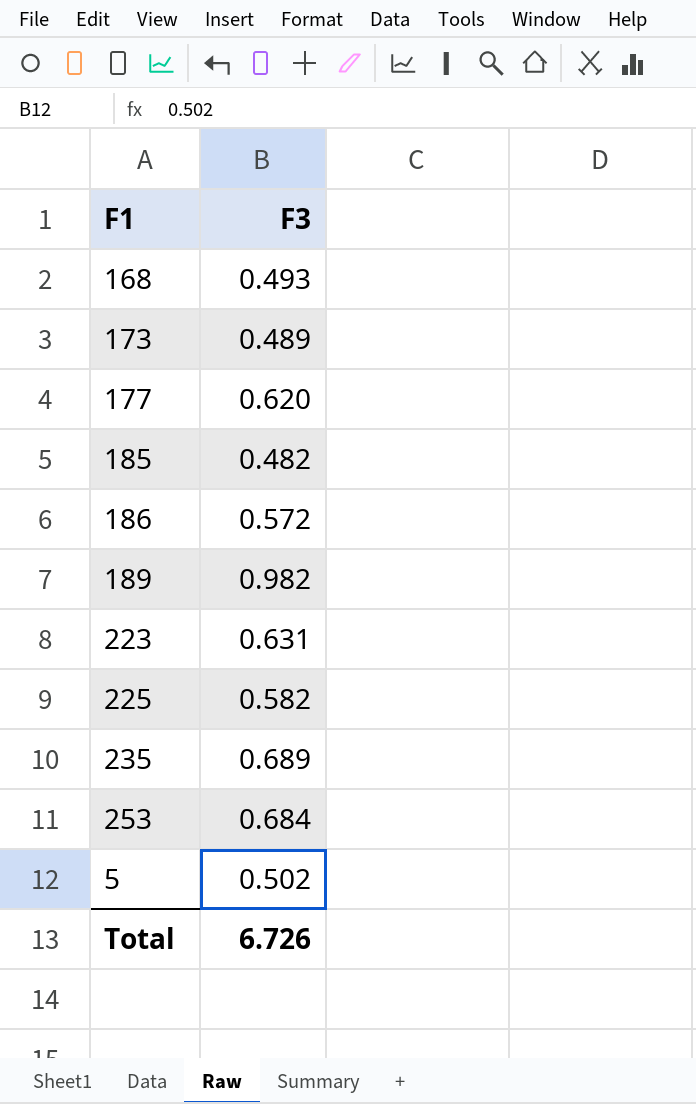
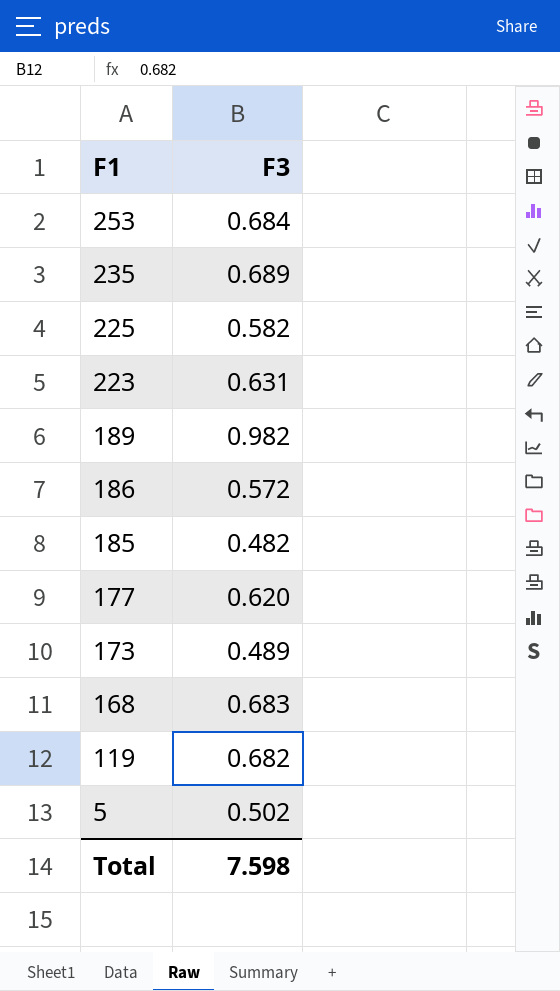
row order: none -> F1 descending
168 | F3: 0.493 -> 0.683
row 119: none -> 0.682
Total | F3: 6.726 -> 7.598

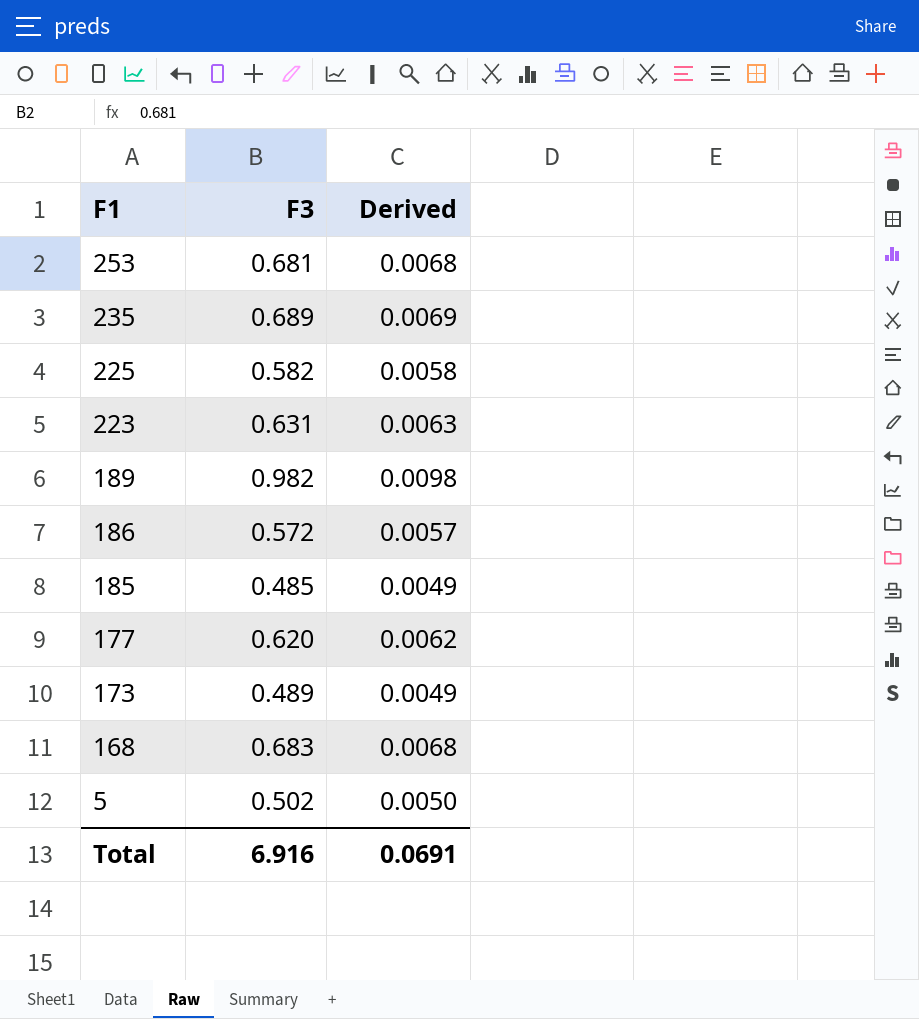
column Derived | formula: none -> [F3] * 0.01
row 119: 0.682 -> none
253 | F3: 0.684 -> 0.681
185 | F3: 0.482 -> 0.485
Total | F3: 7.598 -> 6.916

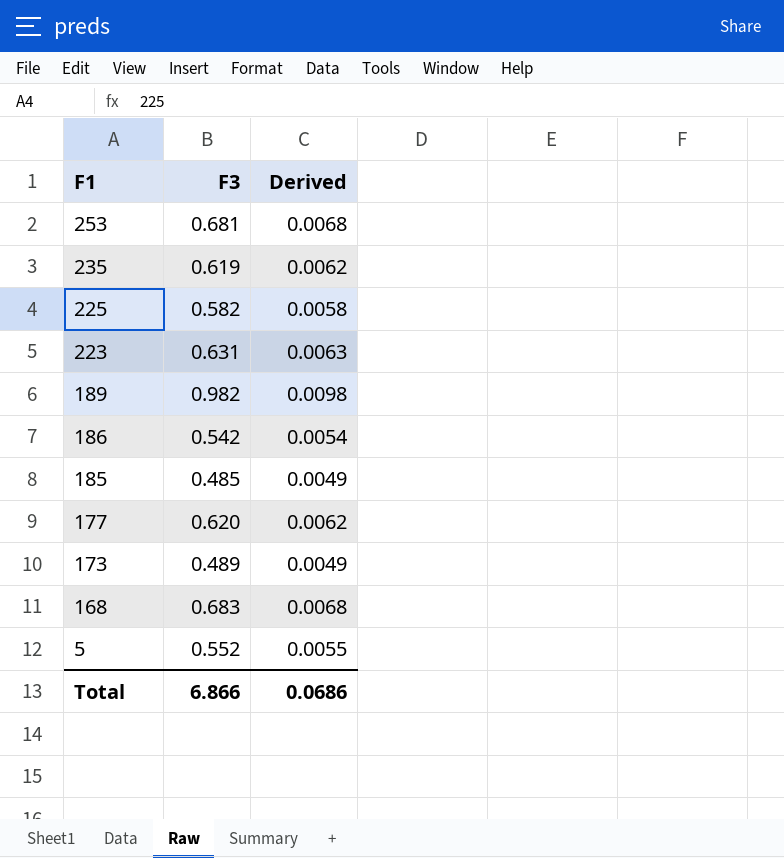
235 | F3: 0.689 -> 0.619
235 | Derived: 0.0069 -> 0.0062
186 | F3: 0.572 -> 0.542
186 | Derived: 0.0057 -> 0.0054
5 | F3: 0.502 -> 0.552
5 | Derived: 0.0050 -> 0.0055
Total | F3: 6.916 -> 6.866
Total | Derived: 0.0691 -> 0.0686

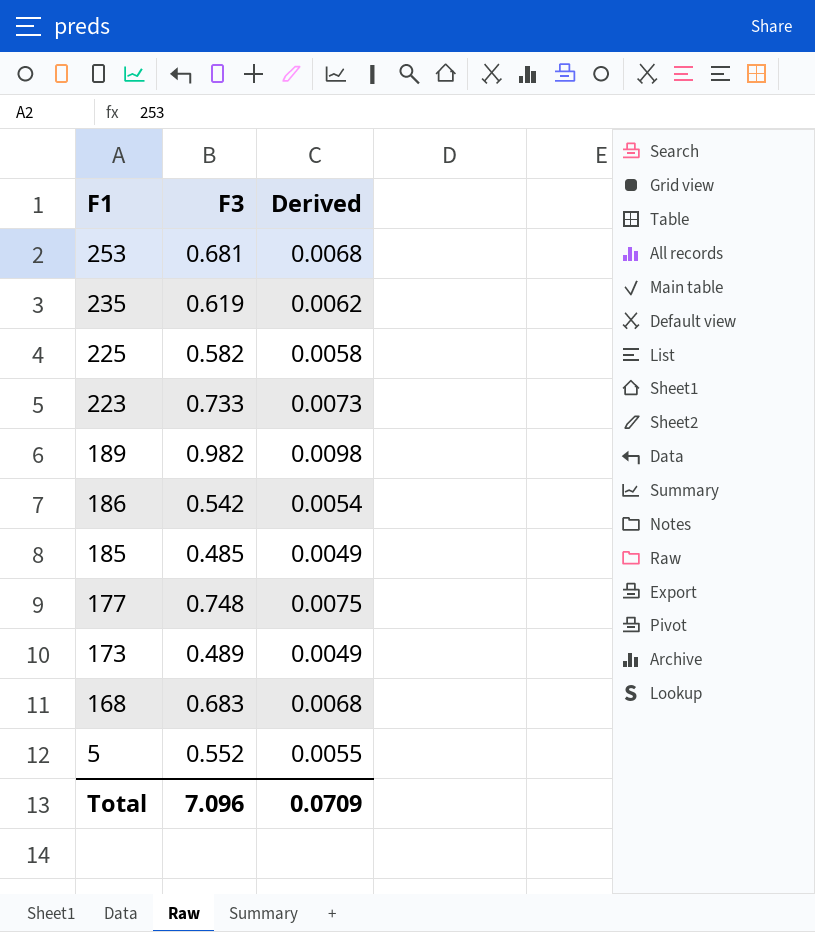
223 | F3: 0.631 -> 0.733
223 | Derived: 0.0063 -> 0.0073
177 | F3: 0.620 -> 0.748
177 | Derived: 0.0062 -> 0.0075
Total | F3: 6.866 -> 7.096
Total | Derived: 0.0686 -> 0.0709

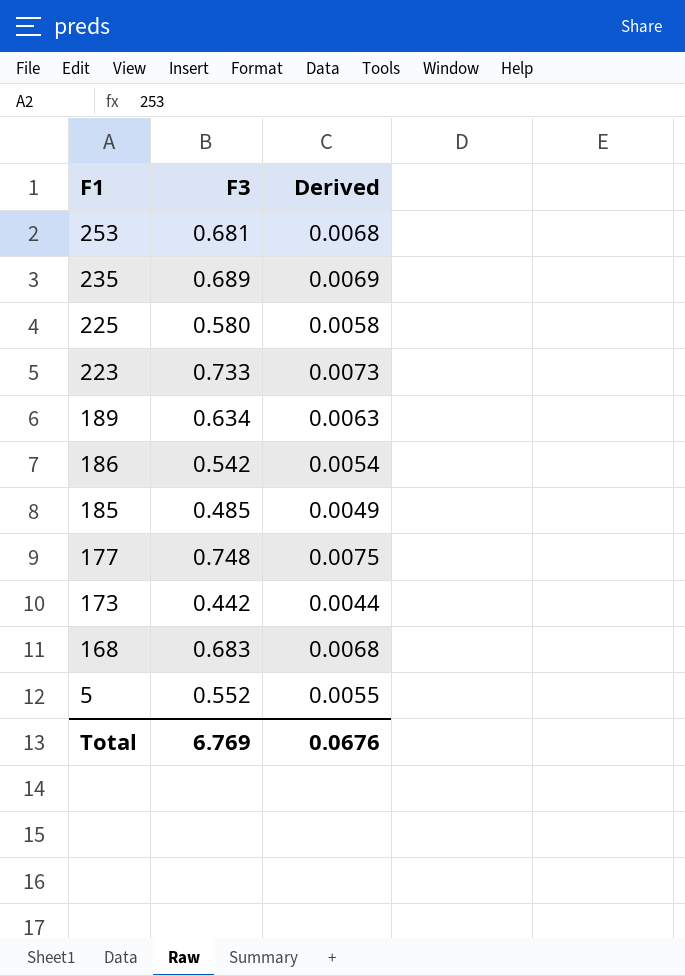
235 | F3: 0.619 -> 0.689
235 | Derived: 0.0062 -> 0.0069
225 | F3: 0.582 -> 0.580
189 | F3: 0.982 -> 0.634
189 | Derived: 0.0098 -> 0.0063
173 | F3: 0.489 -> 0.442
173 | Derived: 0.0049 -> 0.0044
Total | F3: 7.096 -> 6.769
Total | Derived: 0.0709 -> 0.0676

